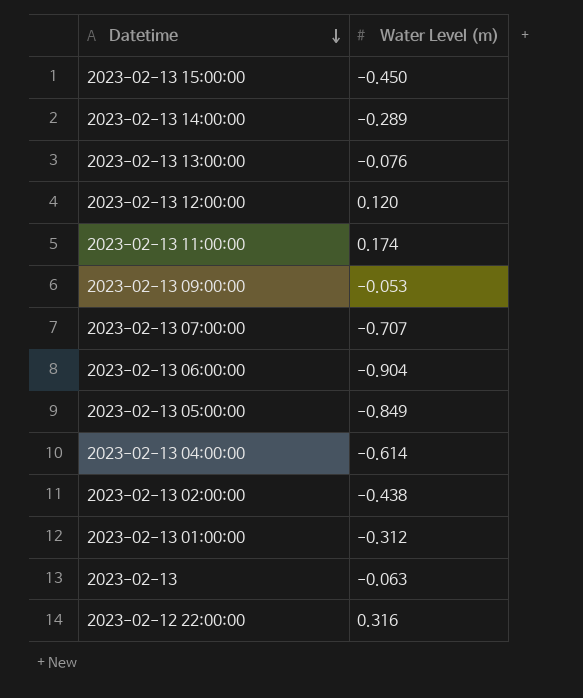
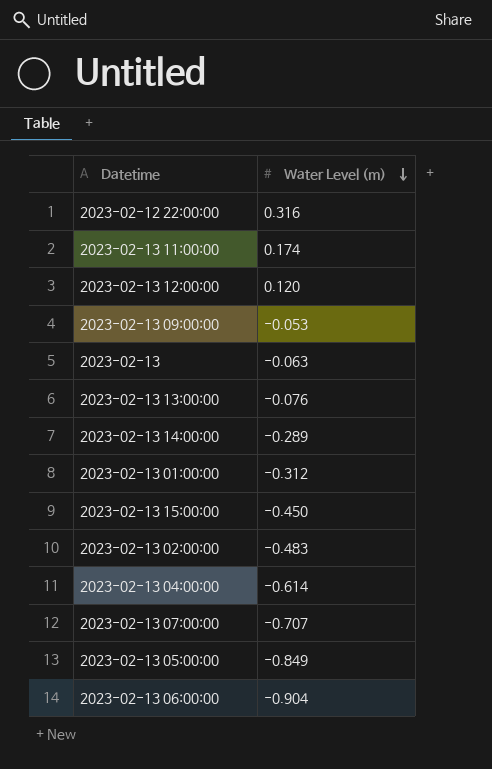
row order: Datetime descending -> Water Level (m) descending
2023-02-13 02:00:00 | Water Level (m): -0.438 -> -0.483

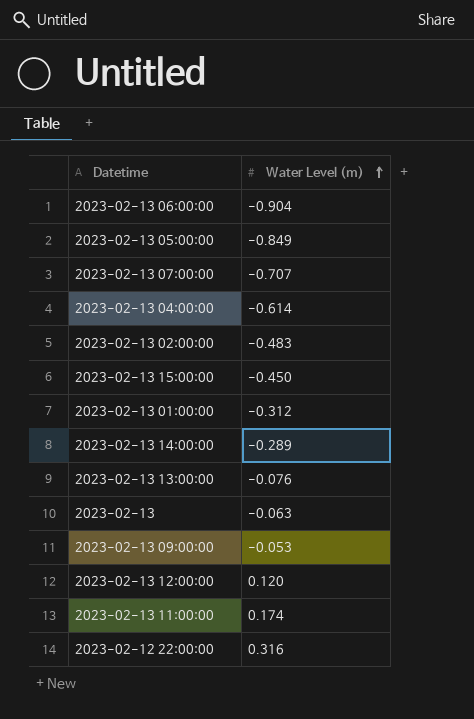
row order: Water Level (m) descending -> Water Level (m) ascending

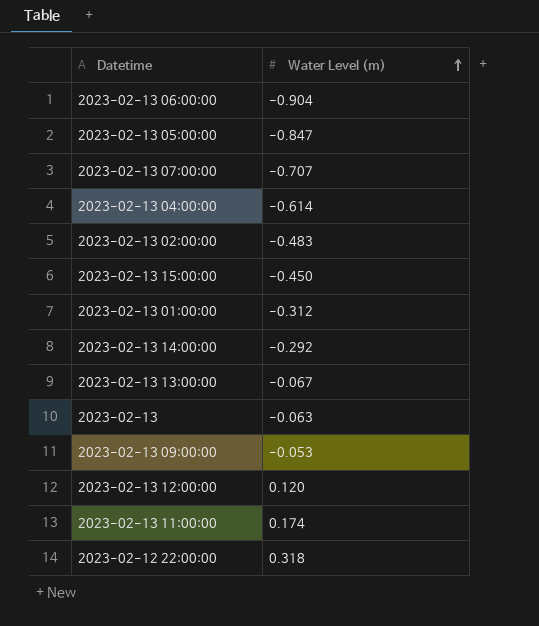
2023-02-13 05:00:00 | Water Level (m): -0.849 -> -0.847
2023-02-13 14:00:00 | Water Level (m): -0.289 -> -0.292
2023-02-13 13:00:00 | Water Level (m): -0.076 -> -0.067
2023-02-12 22:00:00 | Water Level (m): 0.316 -> 0.318

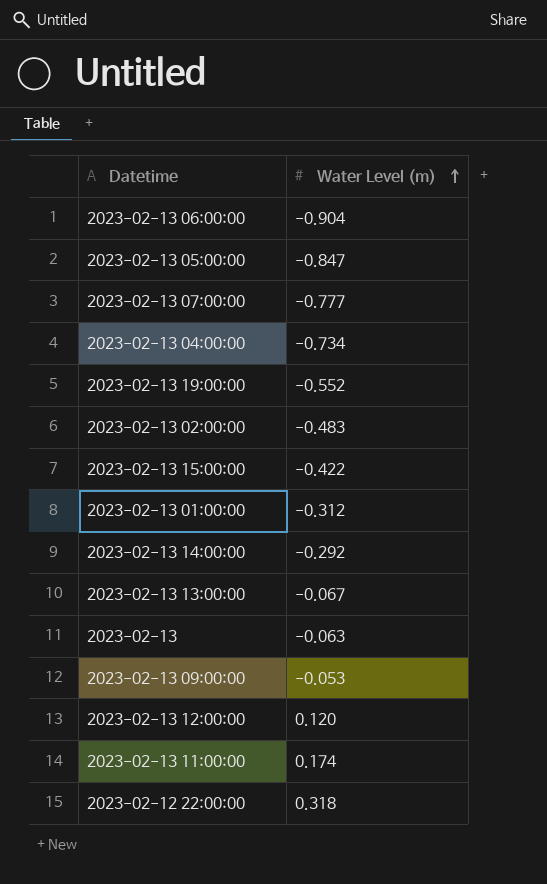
2023-02-13 07:00:00 | Water Level (m): -0.707 -> -0.777
2023-02-13 04:00:00 | Water Level (m): -0.614 -> -0.734
row 2023-02-13 19:00:00: none -> -0.552
2023-02-13 15:00:00 | Water Level (m): -0.450 -> -0.422

